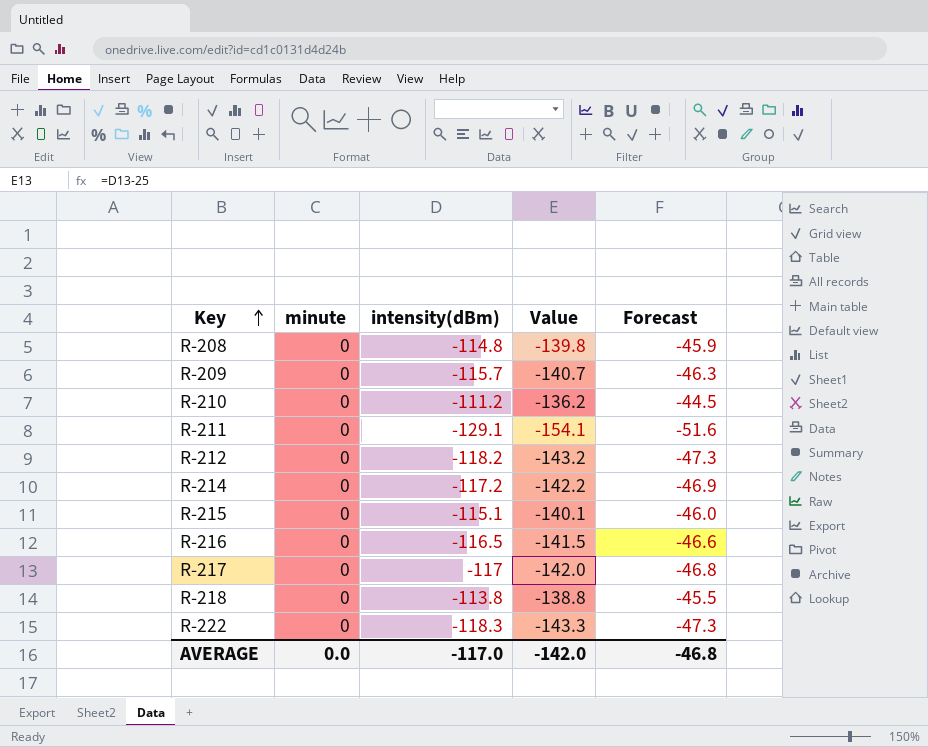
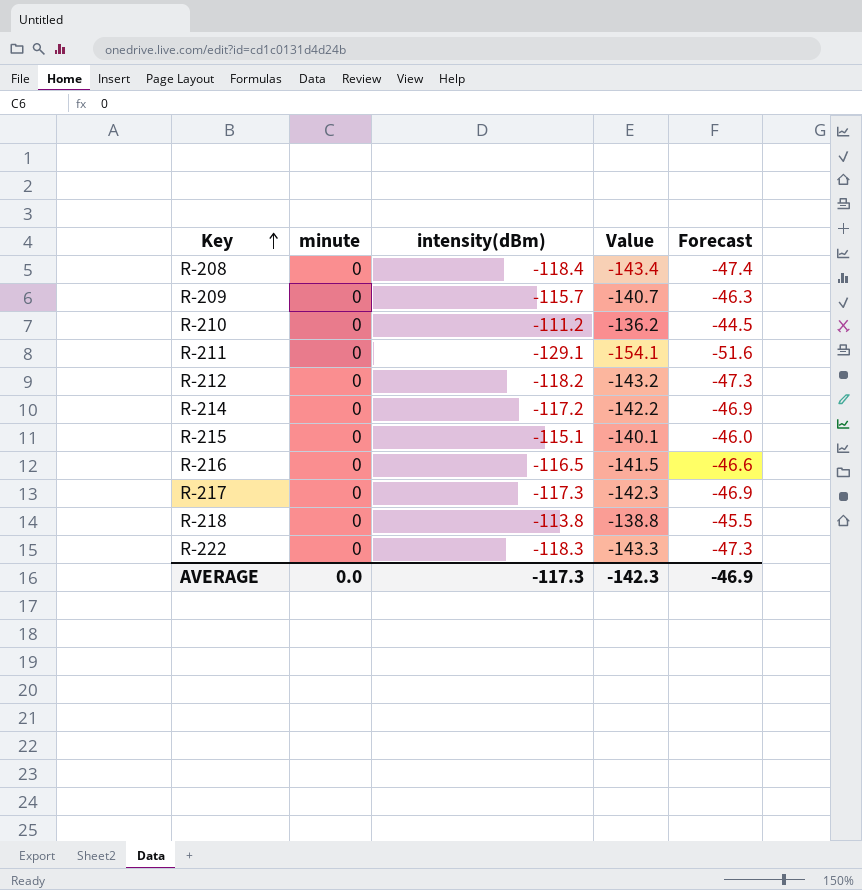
R-208 | intensity(dBm): -114.8 -> -118.4
R-208 | Value: -139.8 -> -143.4
R-208 | Forecast: -45.9 -> -47.4
R-217 | intensity(dBm): -117 -> -117.3
R-217 | Value: -142.0 -> -142.3
R-217 | Forecast: -46.8 -> -46.9
AVERAGE | intensity(dBm): -117.0 -> -117.3
AVERAGE | Value: -142.0 -> -142.3
AVERAGE | Forecast: -46.8 -> -46.9

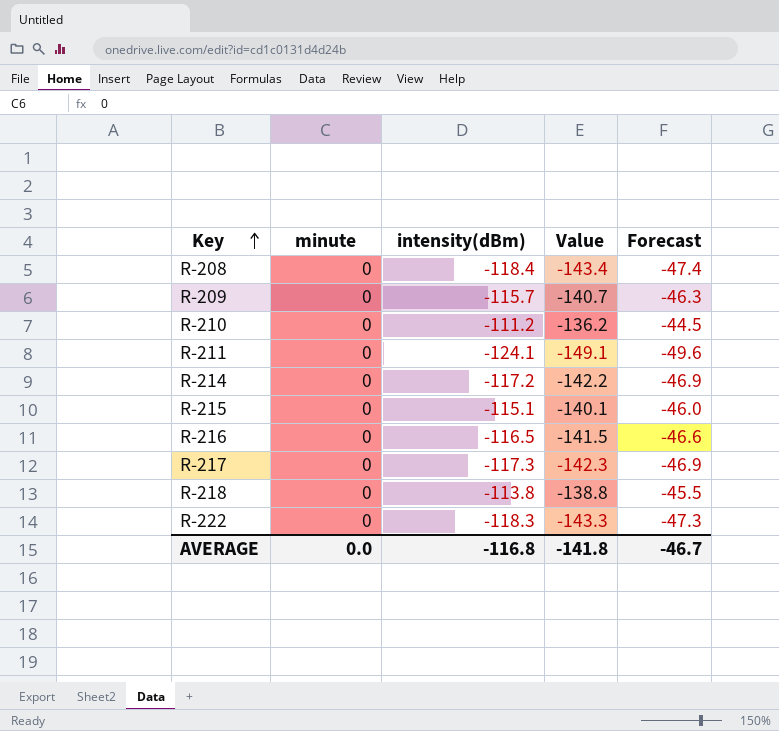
row R-212: 0 | -118.2 | -143.2 | -47.3 -> none
R-211 | intensity(dBm): -129.1 -> -124.1
R-211 | Value: -154.1 -> -149.1
R-211 | Forecast: -51.6 -> -49.6
AVERAGE | intensity(dBm): -117.3 -> -116.8
AVERAGE | Value: -142.3 -> -141.8
AVERAGE | Forecast: -46.9 -> -46.7

